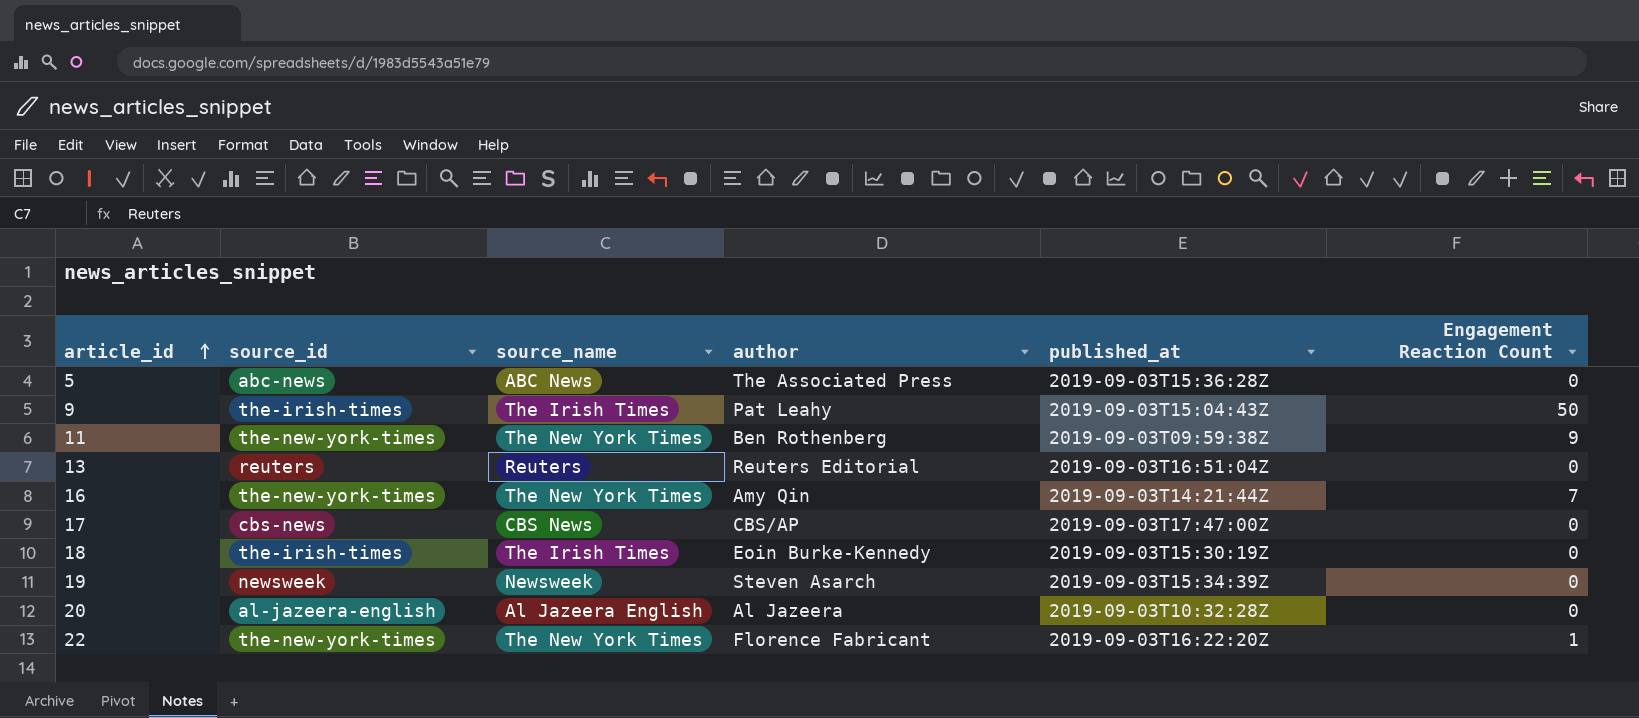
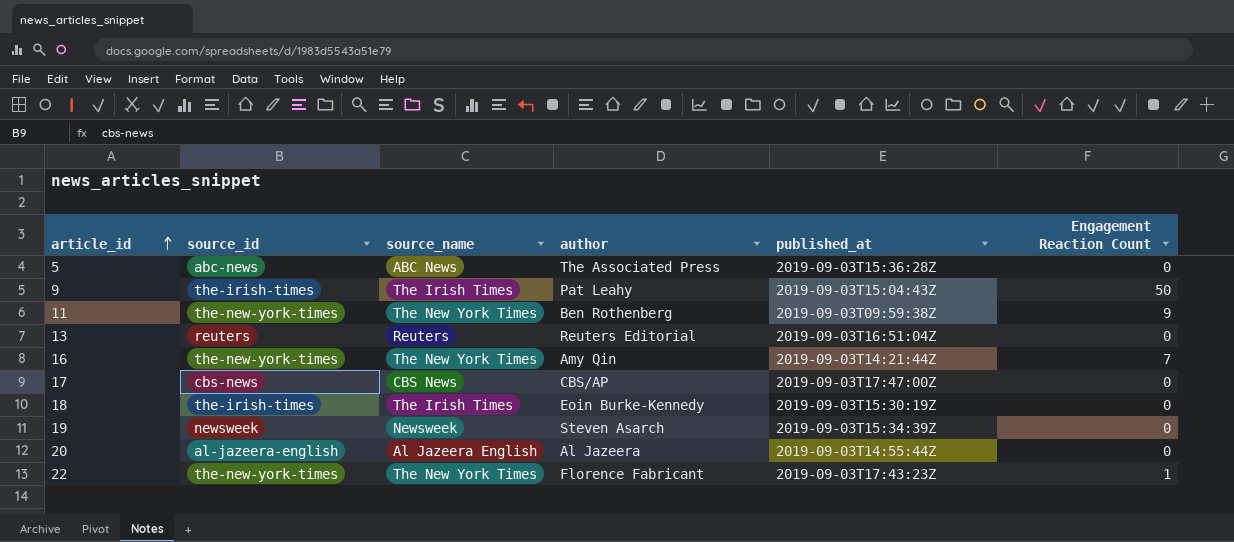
20 | published_at: 2019-09-03T10:32:28Z -> 2019-09-03T14:55:44Z
22 | published_at: 2019-09-03T16:22:20Z -> 2019-09-03T17:43:23Z

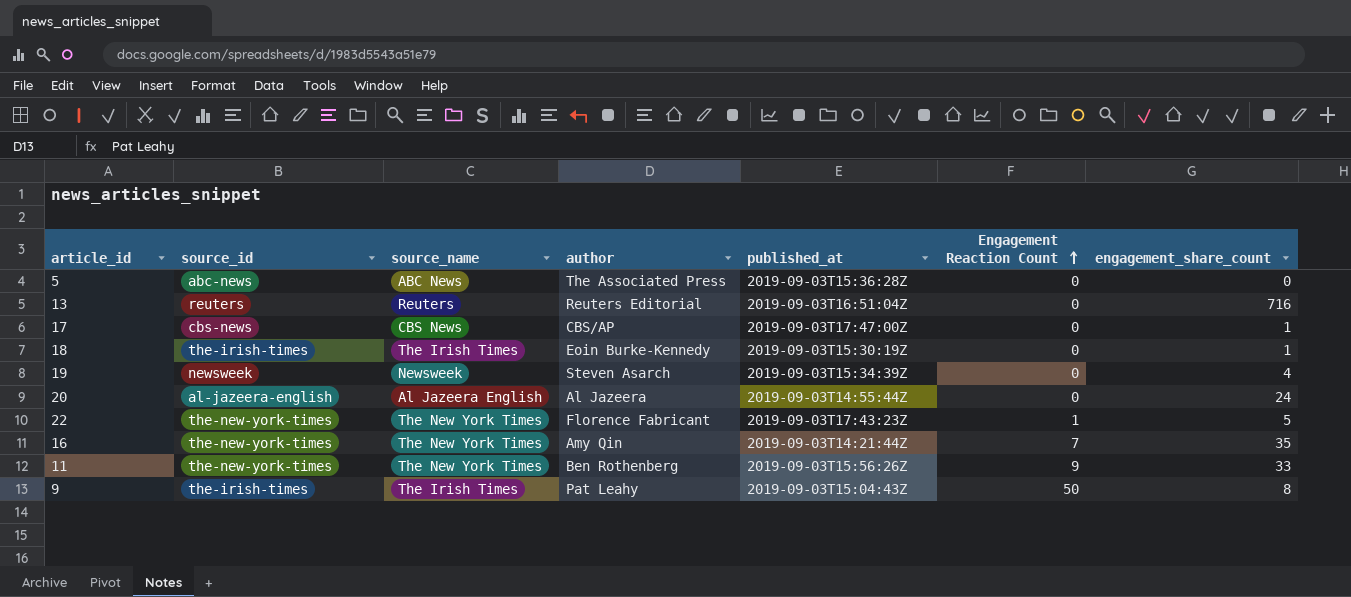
row order: article_id ascending -> Engagement Reaction Count ascending
column engagement_share_count | position: none -> 7
11 | published_at: 2019-09-03T09:59:38Z -> 2019-09-03T15:56:26Z

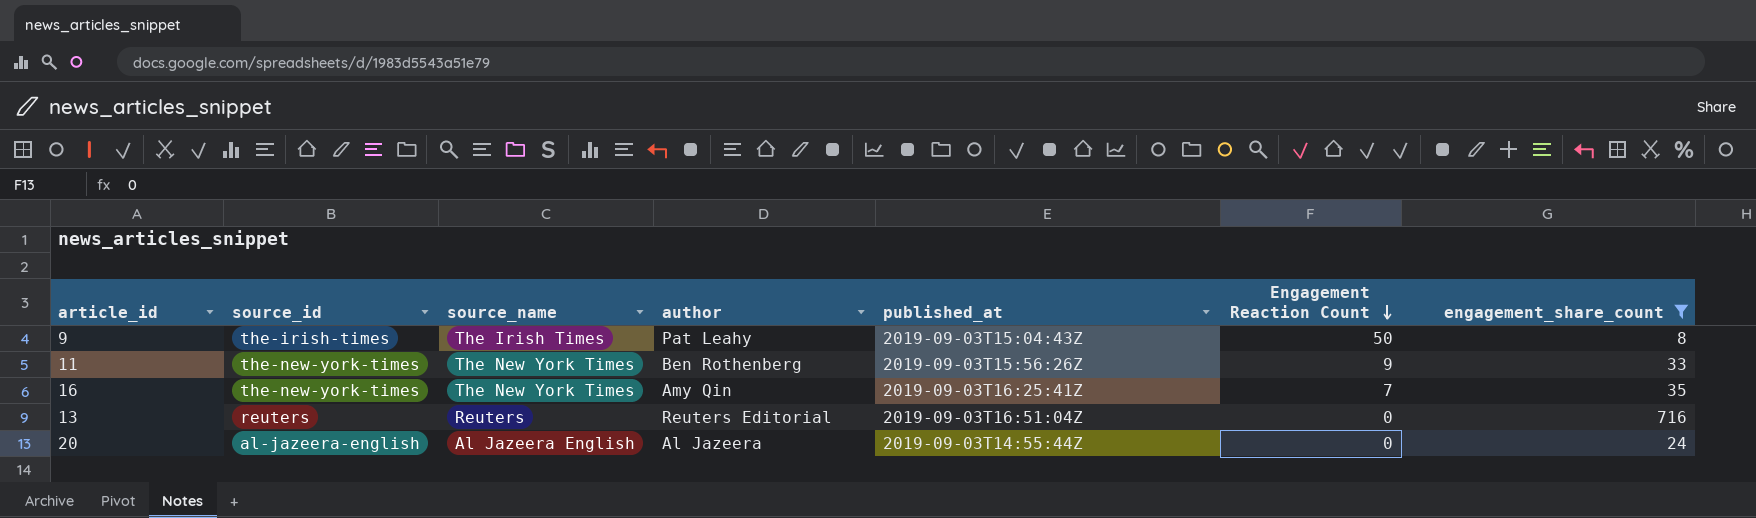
filter: none -> engagement_share_count >= 8
row order: Engagement Reaction Count ascending -> Engagement Reaction Count descending
16 | published_at: 2019-09-03T14:21:44Z -> 2019-09-03T16:25:41Z

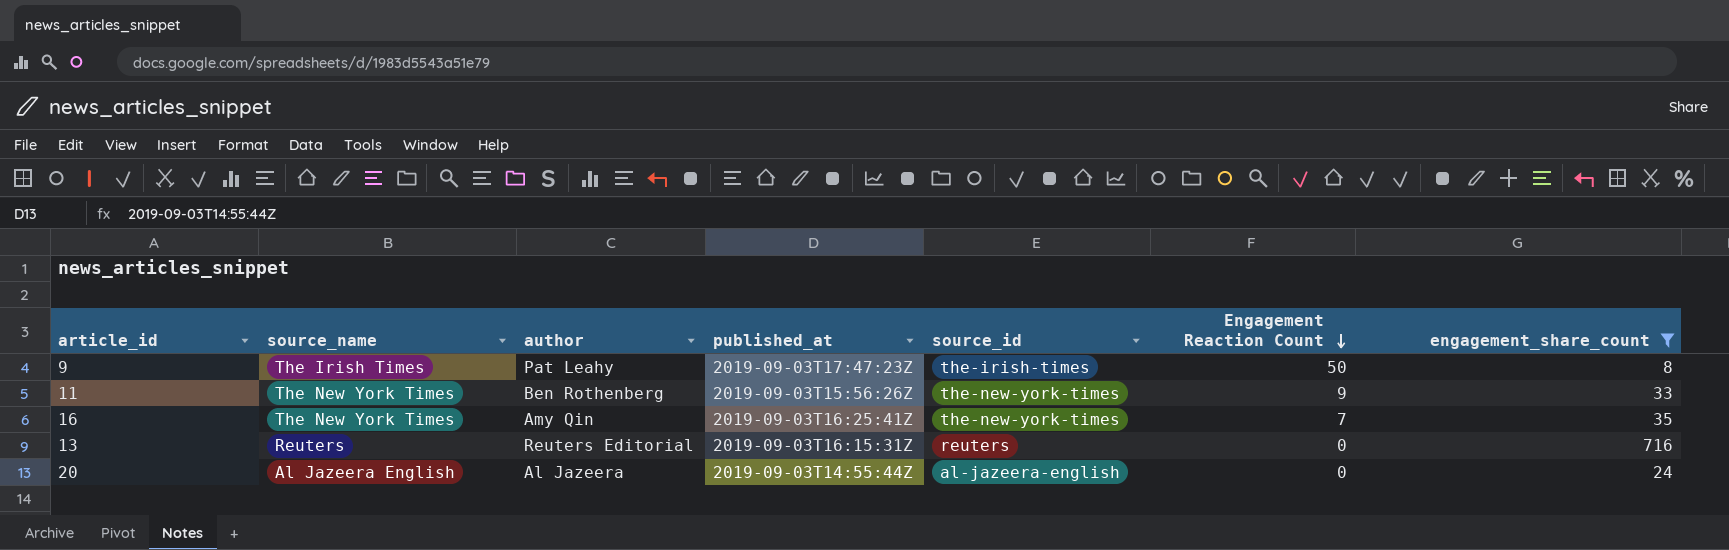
column source_id | position: 2 -> 5
9 | published_at: 2019-09-03T15:04:43Z -> 2019-09-03T17:47:23Z
13 | published_at: 2019-09-03T16:51:04Z -> 2019-09-03T16:15:31Z

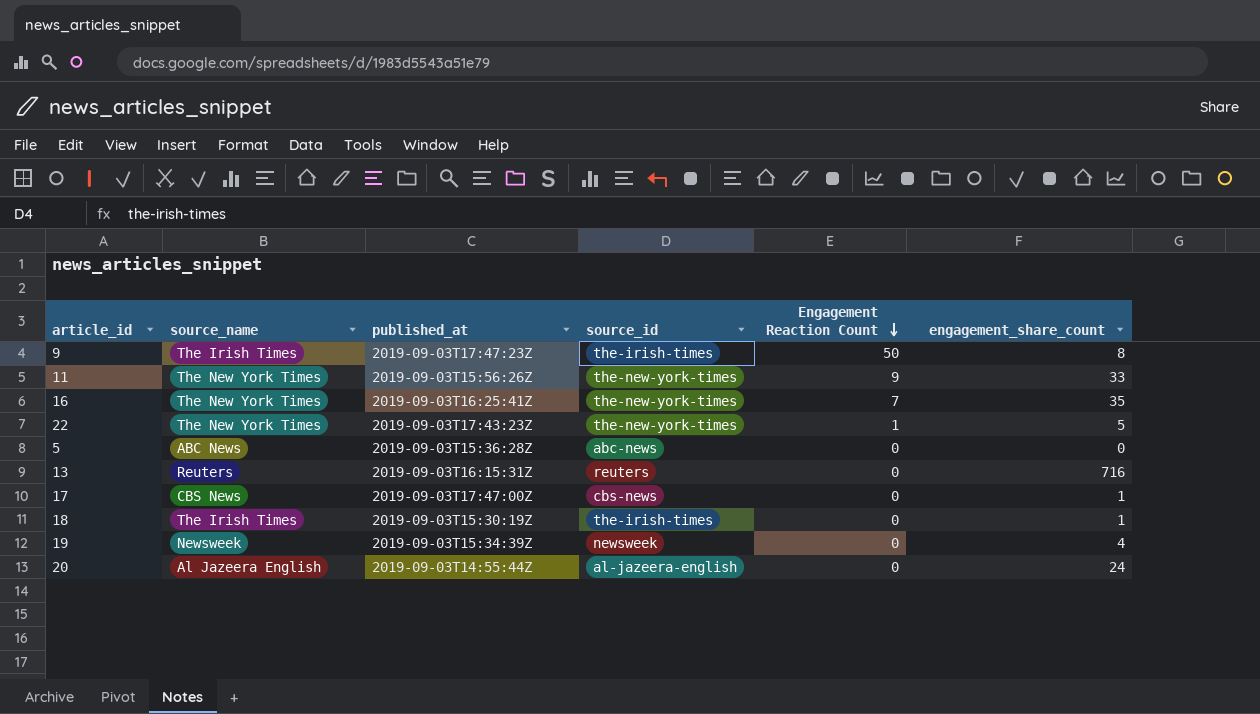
filter: engagement_share_count >= 8 -> none
column author | position: 3 -> none

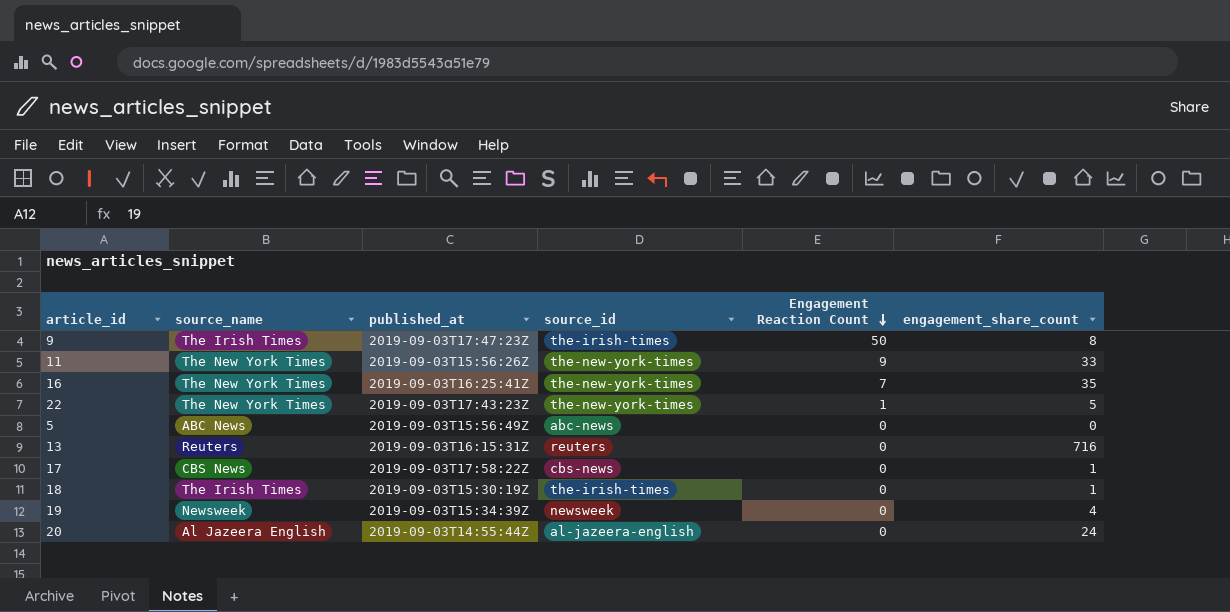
5 | published_at: 2019-09-03T15:36:28Z -> 2019-09-03T15:56:49Z
17 | published_at: 2019-09-03T17:47:00Z -> 2019-09-03T17:58:22Z

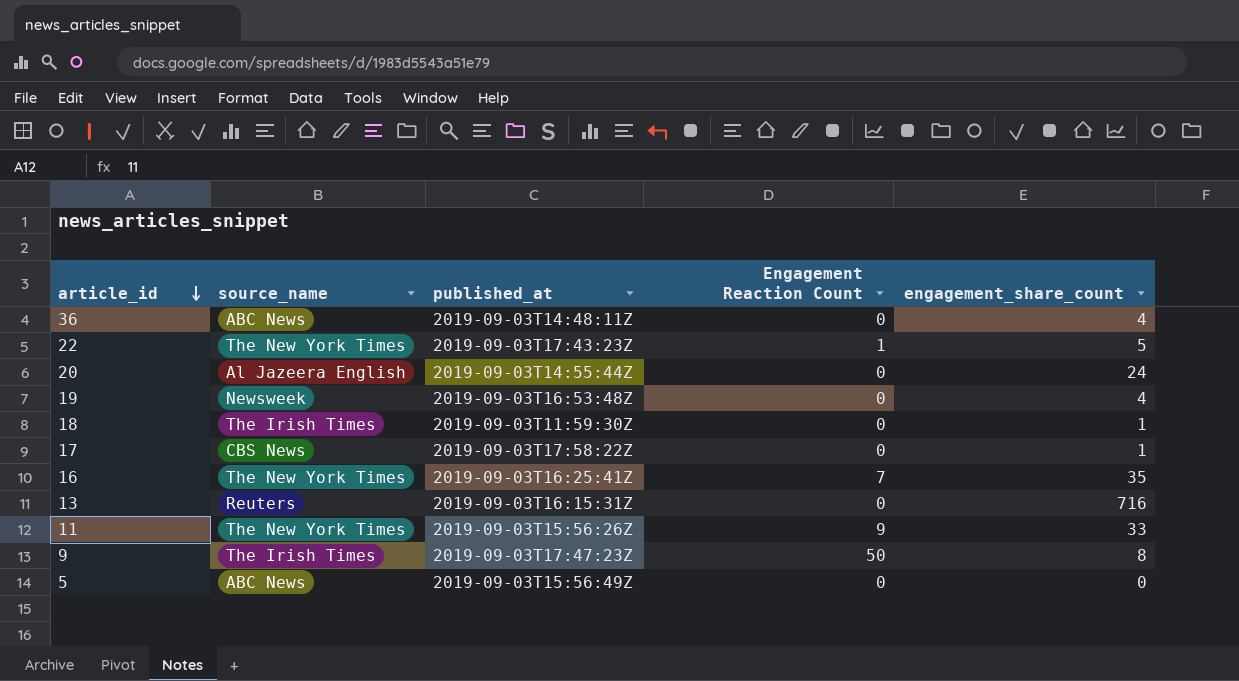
row order: Engagement Reaction Count descending -> article_id descending
column source_id | position: 4 -> none
row 36: none -> ABC News | 2019-09-03T14:48:11Z | 0 | 4
19 | published_at: 2019-09-03T15:34:39Z -> 2019-09-03T16:53:48Z
18 | published_at: 2019-09-03T15:30:19Z -> 2019-09-03T11:59:30Z

